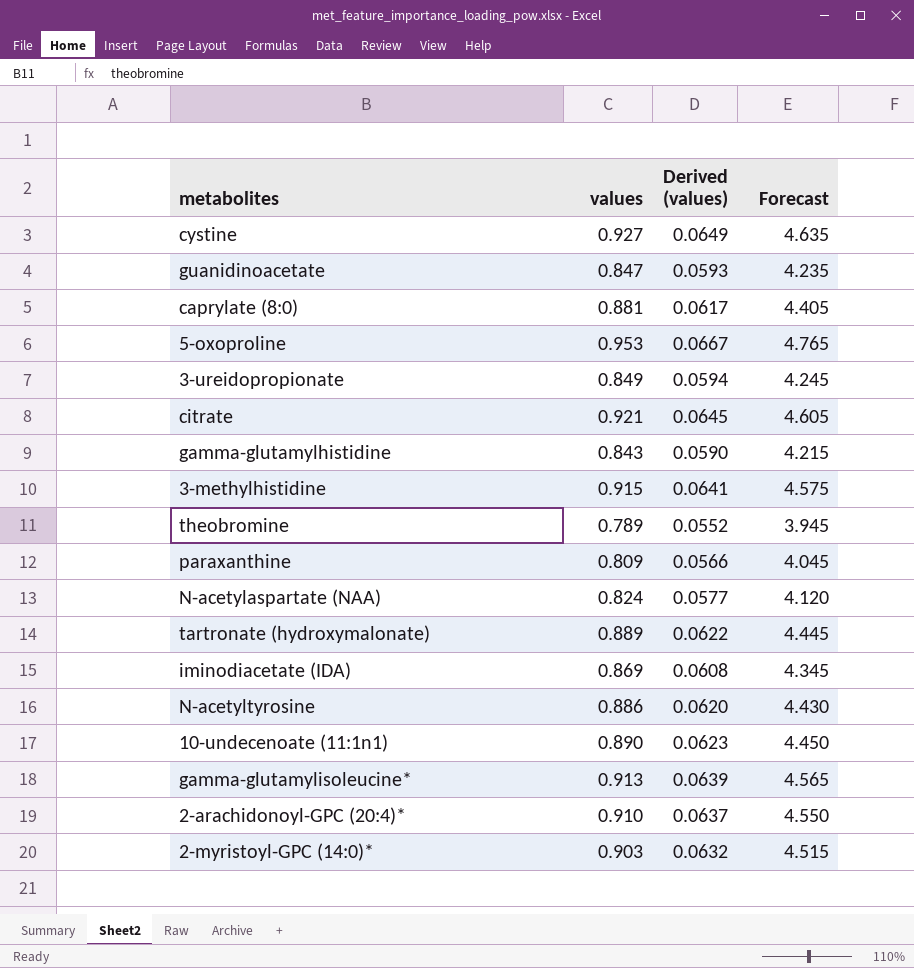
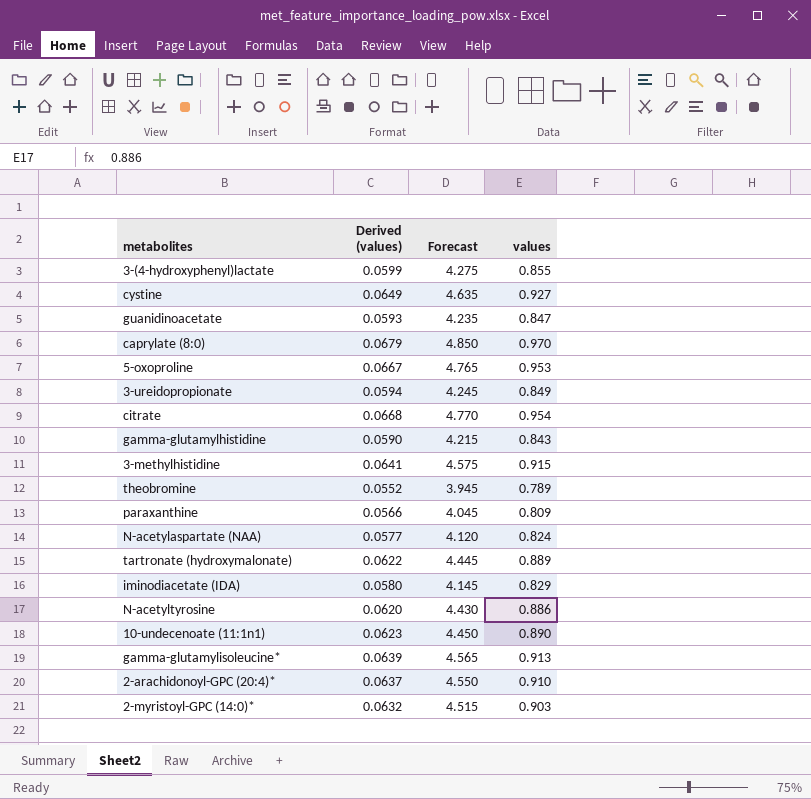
column values | position: 2 -> 4
row 3-(4-hydroxyphenyl)lactate: none -> 0.0599 | 4.275 | 0.855
caprylate (8:0) | Derived (values): 0.0617 -> 0.0679
caprylate (8:0) | Forecast: 4.405 -> 4.850
caprylate (8:0) | values: 0.881 -> 0.970
citrate | Derived (values): 0.0645 -> 0.0668
citrate | Forecast: 4.605 -> 4.770
citrate | values: 0.921 -> 0.954
iminodiacetate (IDA) | Derived (values): 0.0608 -> 0.0580
iminodiacetate (IDA) | Forecast: 4.345 -> 4.145
iminodiacetate (IDA) | values: 0.869 -> 0.829

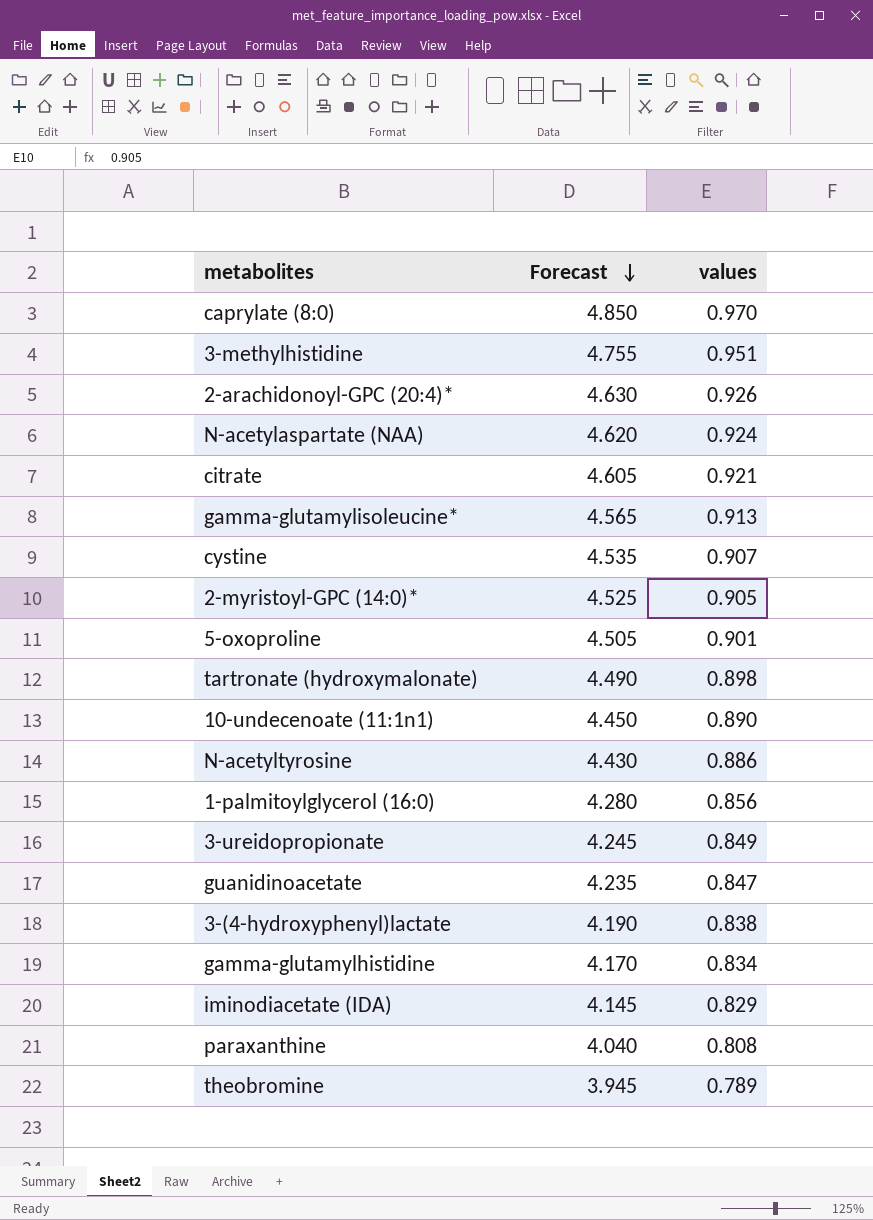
row order: none -> Forecast descending
column Derived (values) | formula: [values] * 0.07 -> none
3-methylhistidine | Forecast: 4.575 -> 4.755
3-methylhistidine | values: 0.915 -> 0.951
2-arachidonoyl-GPC (20:4)* | Forecast: 4.550 -> 4.630
2-arachidonoyl-GPC (20:4)* | values: 0.910 -> 0.926
N-acetylaspartate (NAA) | Forecast: 4.120 -> 4.620
N-acetylaspartate (NAA) | values: 0.824 -> 0.924
citrate | Forecast: 4.770 -> 4.605
citrate | values: 0.954 -> 0.921
cystine | Forecast: 4.635 -> 4.535
cystine | values: 0.927 -> 0.907
2-myristoyl-GPC (14:0)* | Forecast: 4.515 -> 4.525
2-myristoyl-GPC (14:0)* | values: 0.903 -> 0.905
5-oxoproline | Forecast: 4.765 -> 4.505
5-oxoproline | values: 0.953 -> 0.901
tartronate (hydroxymalonate) | Forecast: 4.445 -> 4.490
tartronate (hydroxymalonate) | values: 0.889 -> 0.898
row 1-palmitoylglycerol (16:0): none -> 4.280 | 0.856
3-(4-hydroxyphenyl)lactate | Forecast: 4.275 -> 4.190
3-(4-hydroxyphenyl)lactate | values: 0.855 -> 0.838
gamma-glutamylhistidine | Forecast: 4.215 -> 4.170
gamma-glutamylhistidine | values: 0.843 -> 0.834
paraxanthine | Forecast: 4.045 -> 4.040
paraxanthine | values: 0.809 -> 0.808

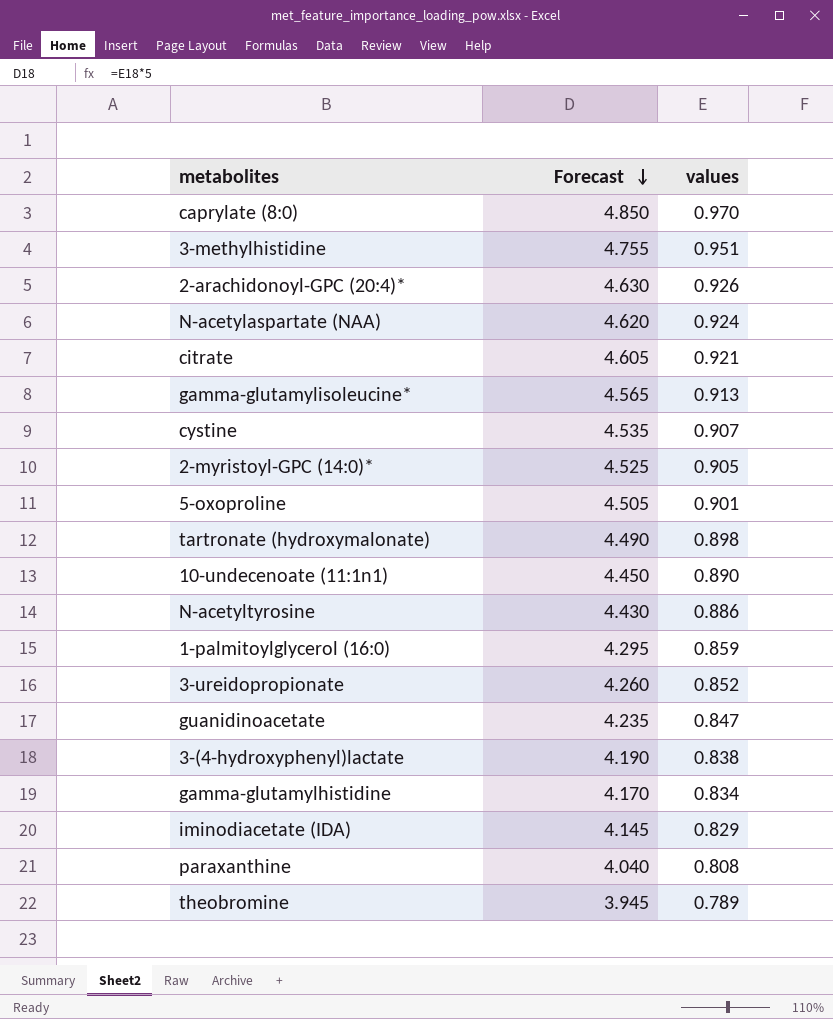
1-palmitoylglycerol (16:0) | Forecast: 4.280 -> 4.295
1-palmitoylglycerol (16:0) | values: 0.856 -> 0.859
3-ureidopropionate | Forecast: 4.245 -> 4.260
3-ureidopropionate | values: 0.849 -> 0.852

